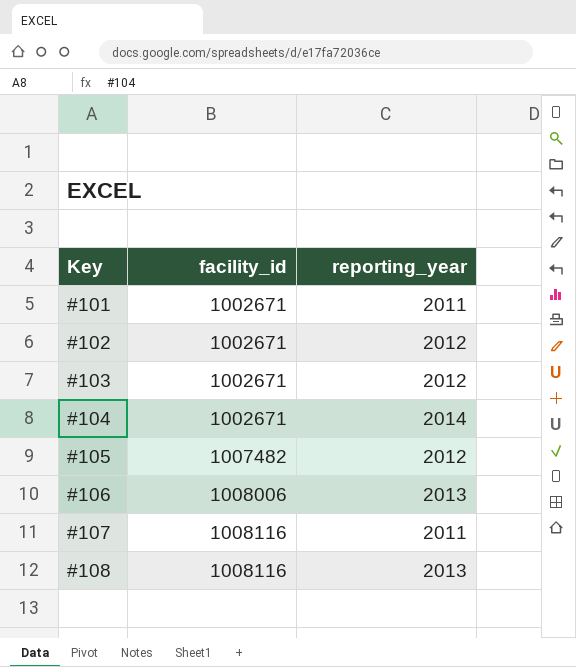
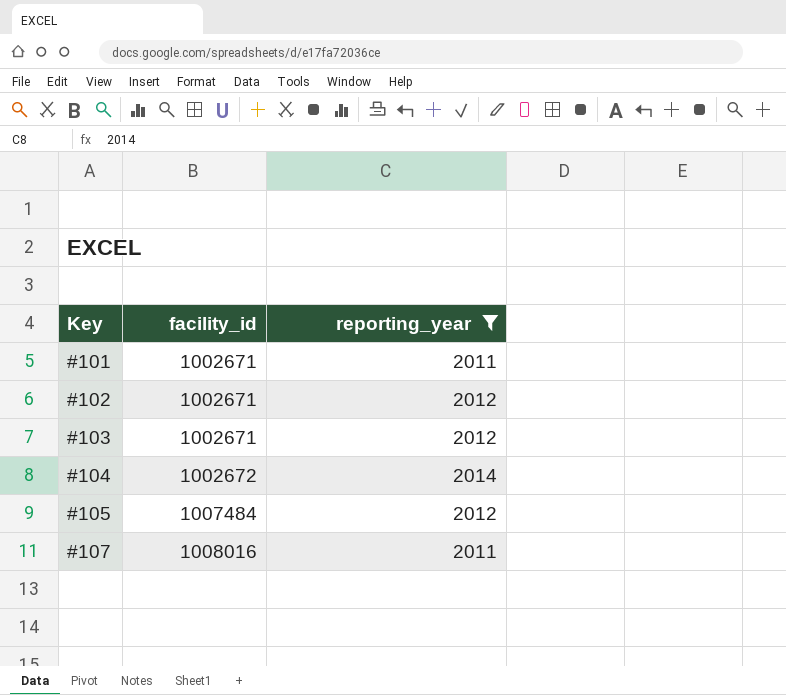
filter: none -> reporting_year != 2013
#104 | facility_id: 1002671 -> 1002672
#105 | facility_id: 1007482 -> 1007484
#107 | facility_id: 1008116 -> 1008016

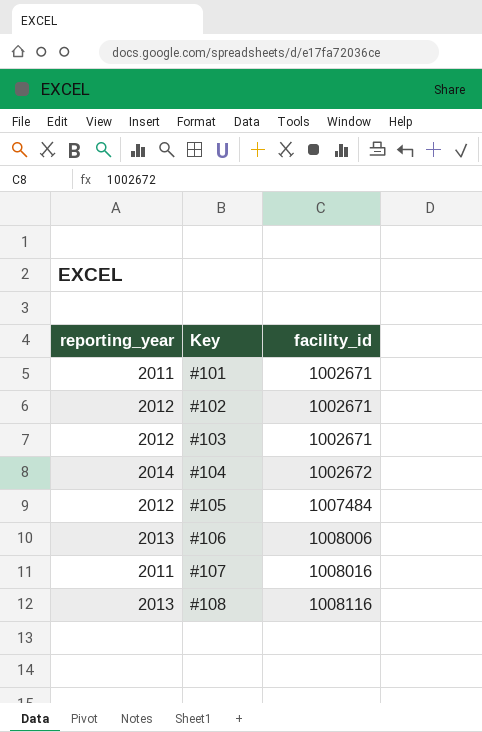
filter: reporting_year != 2013 -> none
column reporting_year | position: 3 -> 1

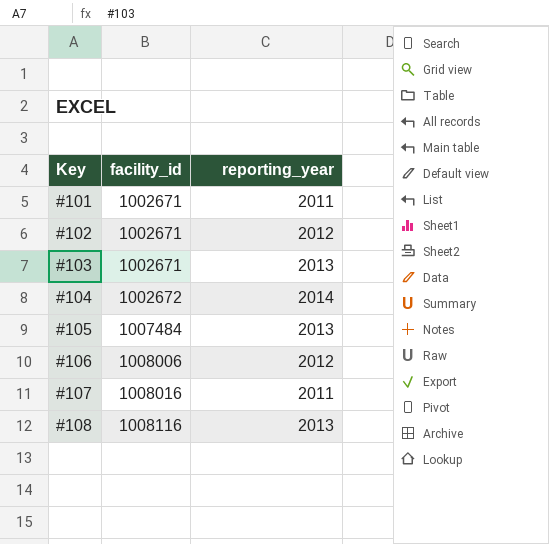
column reporting_year | position: 1 -> 3
#103 | reporting_year: 2012 -> 2013
#105 | reporting_year: 2012 -> 2013
#106 | reporting_year: 2013 -> 2012

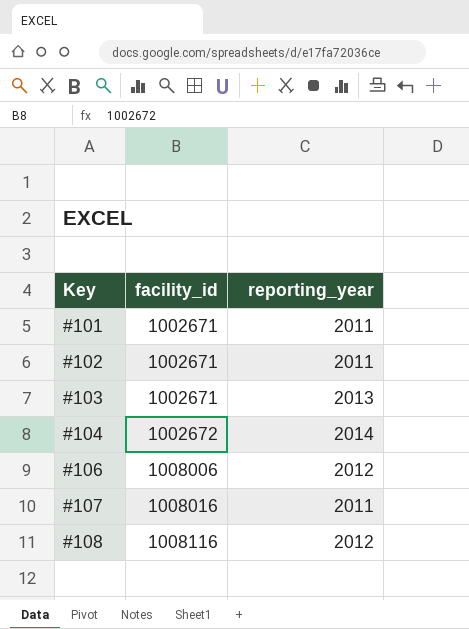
row #105: 1007484 | 2013 -> none
#102 | reporting_year: 2012 -> 2011
#108 | reporting_year: 2013 -> 2012

